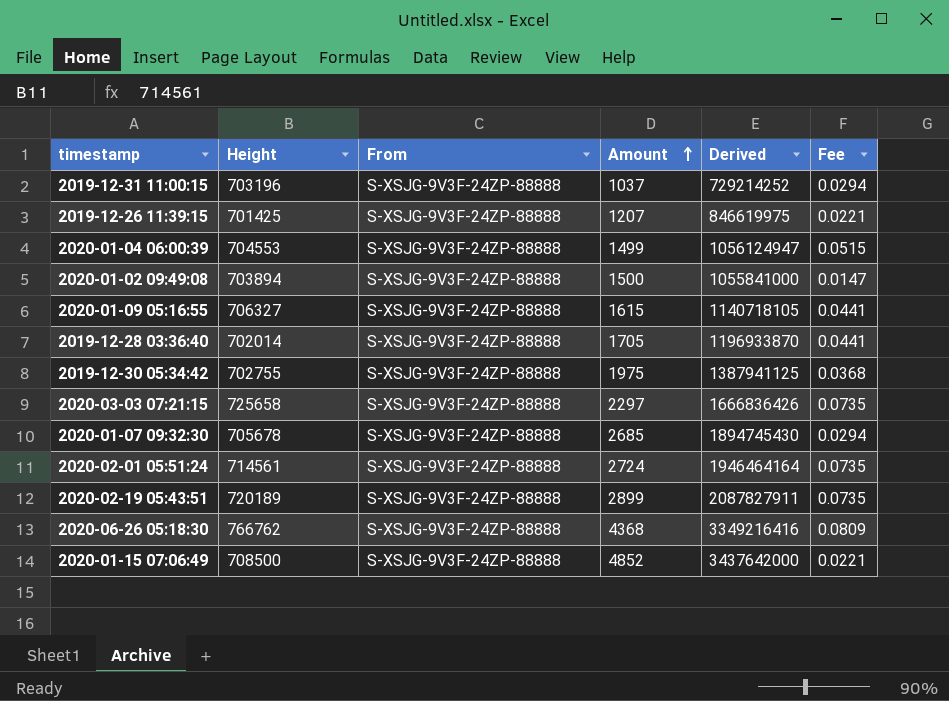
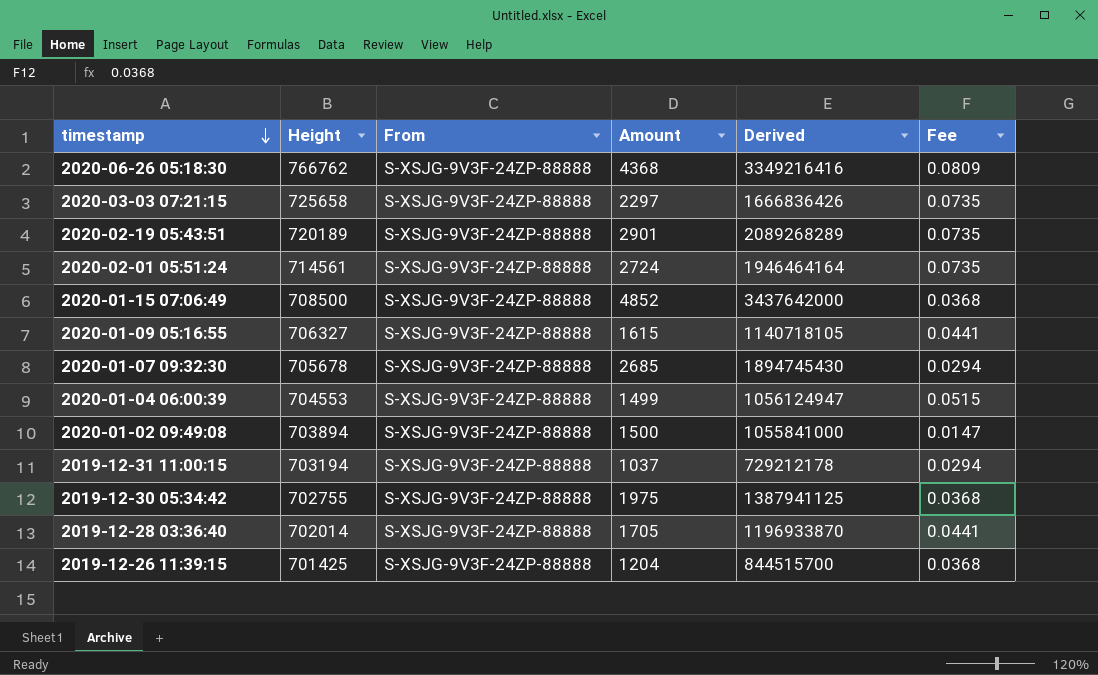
row order: Amount ascending -> timestamp descending
2020-02-19 05:43:51 | Amount: 2899 -> 2901
2020-02-19 05:43:51 | Derived: 2087827911 -> 2089268289
2020-01-15 07:06:49 | Fee: 0.0221 -> 0.0368
2019-12-31 11:00:15 | Height: 703196 -> 703194
2019-12-31 11:00:15 | Derived: 729214252 -> 729212178
2019-12-26 11:39:15 | Amount: 1207 -> 1204
2019-12-26 11:39:15 | Derived: 846619975 -> 844515700
2019-12-26 11:39:15 | Fee: 0.0221 -> 0.0368

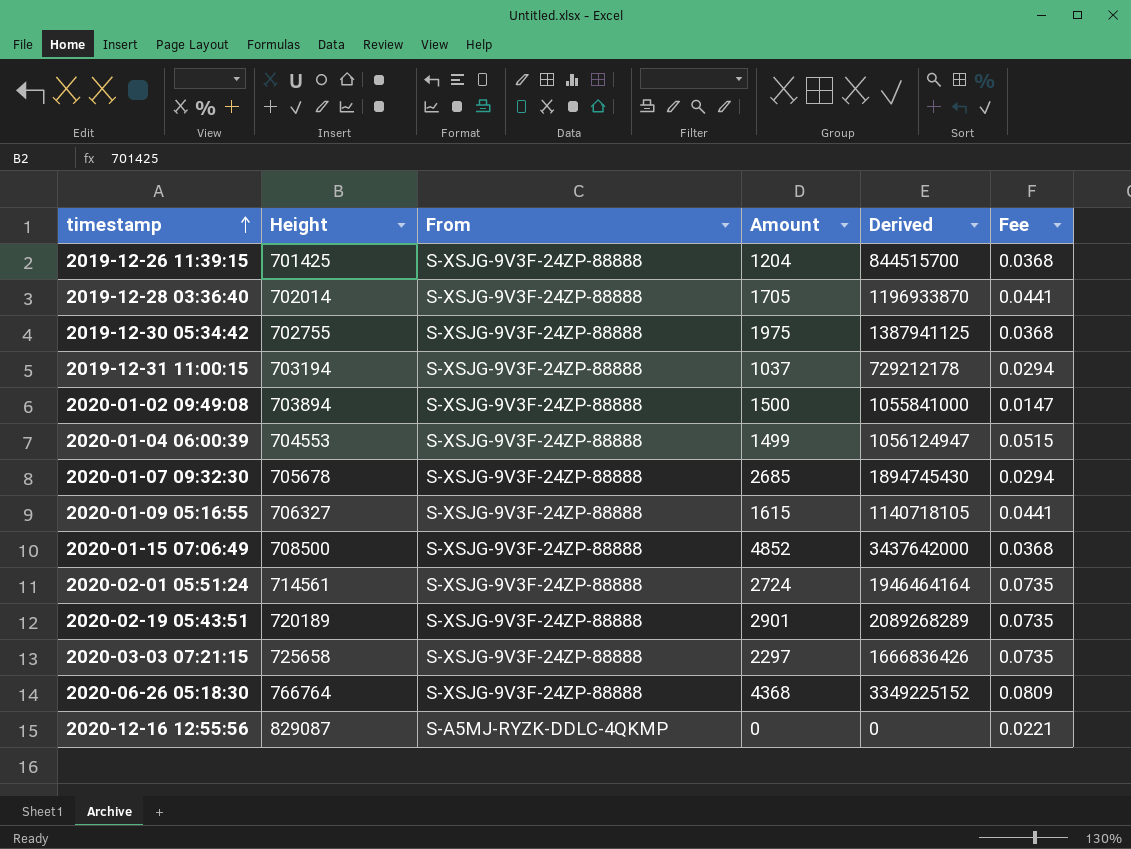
row order: timestamp descending -> timestamp ascending
2020-06-26 05:18:30 | Height: 766762 -> 766764
2020-06-26 05:18:30 | Derived: 3349216416 -> 3349225152
row 2020-12-16 12:55:56: none -> 829087 | S-A5MJ-RYZK-DDLC-4QKMP | 0 | 0 | 0.0221

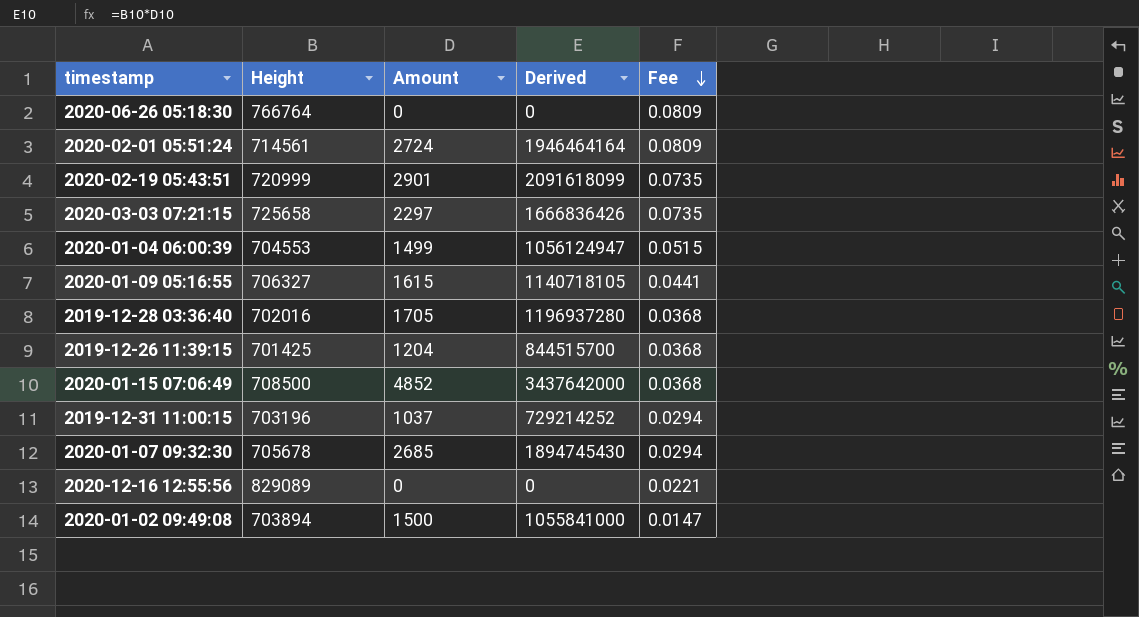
row order: timestamp ascending -> Fee descending
column From | position: 3 -> none
row 2019-12-30 05:34:42: 702755 | S-XSJG-9V3F-24ZP-88888 | 1975 | 1387941125 | 0.0368 -> none
2020-06-26 05:18:30 | Amount: 4368 -> 0
2020-06-26 05:18:30 | Derived: 3349225152 -> 0
2020-02-01 05:51:24 | Fee: 0.0735 -> 0.0809
2020-02-19 05:43:51 | Height: 720189 -> 720999
2020-02-19 05:43:51 | Derived: 2089268289 -> 2091618099
2019-12-28 03:36:40 | Height: 702014 -> 702016
2019-12-28 03:36:40 | Derived: 1196933870 -> 1196937280
2019-12-28 03:36:40 | Fee: 0.0441 -> 0.0368
2019-12-31 11:00:15 | Height: 703194 -> 703196
2019-12-31 11:00:15 | Derived: 729212178 -> 729214252
2020-12-16 12:55:56 | Height: 829087 -> 829089

